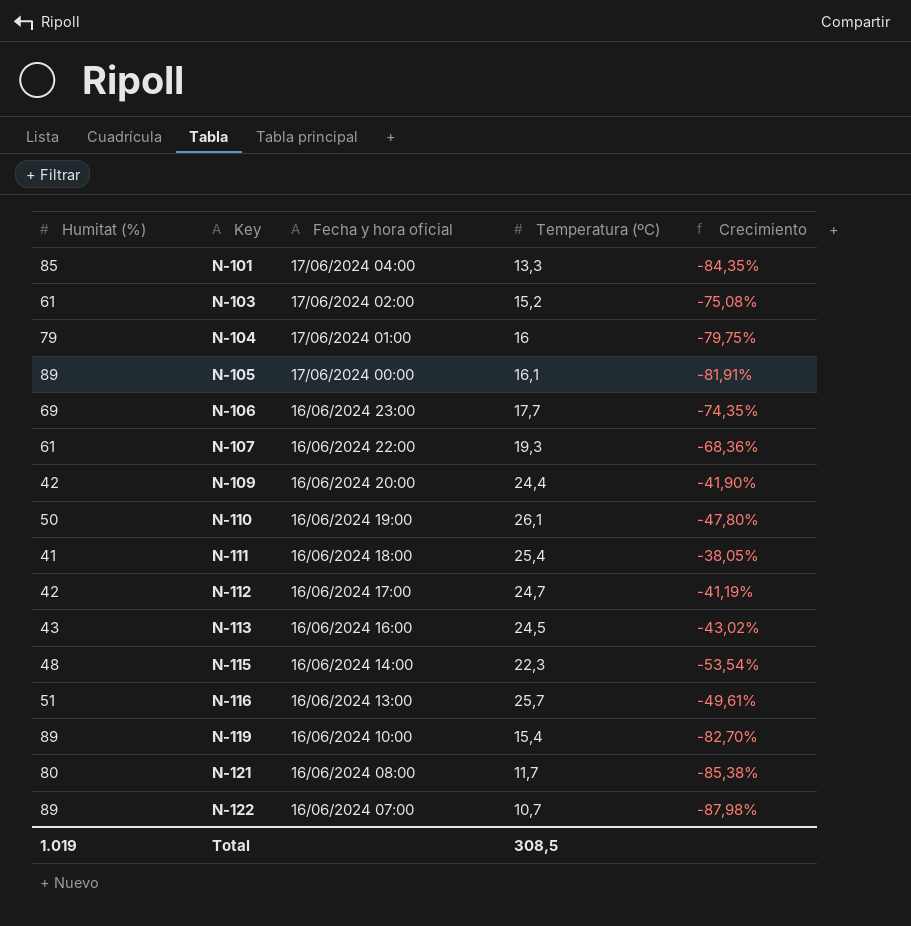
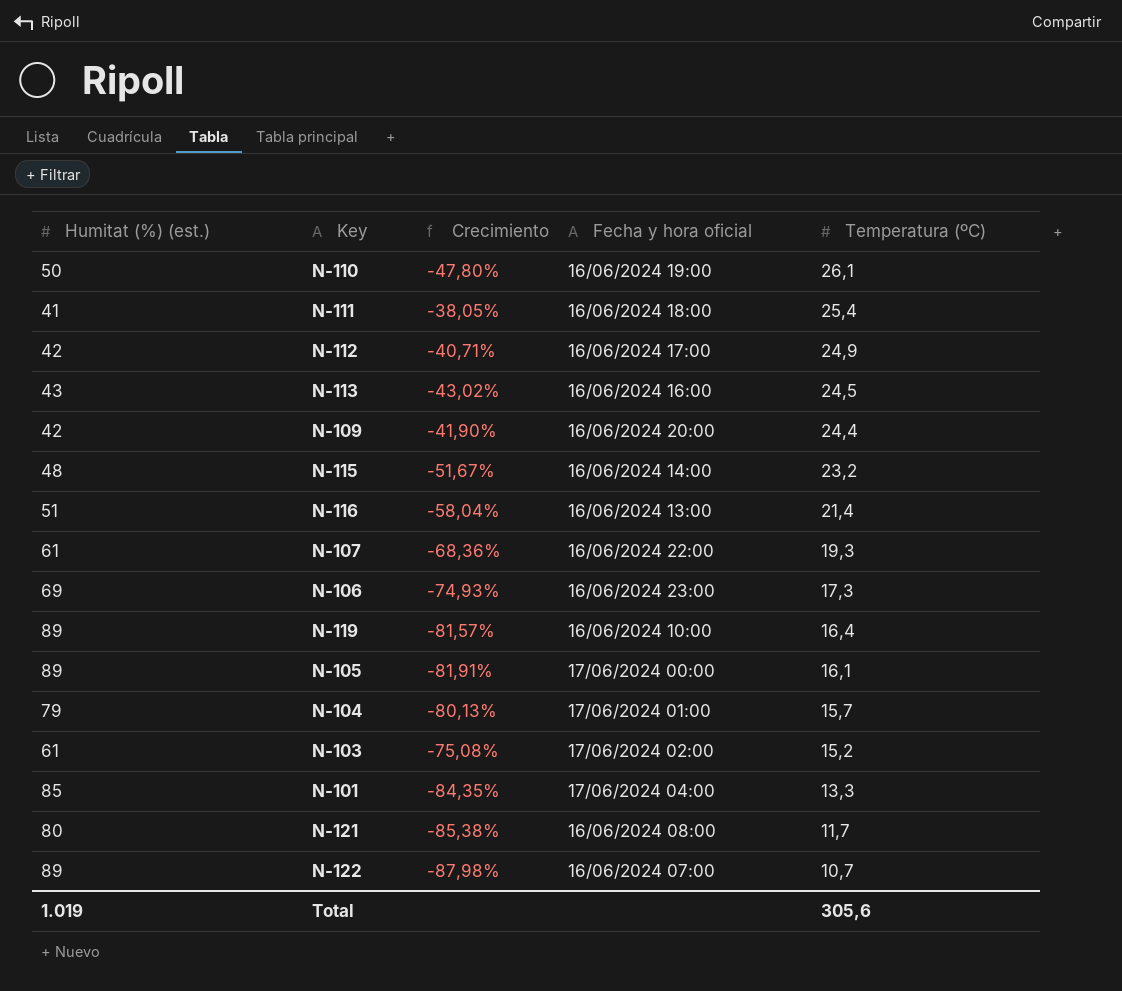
row order: Key ascending -> Temperatura (ºC) descending
column name: Humitat (%) -> Humitat (%) (est.)
column Crecimiento | position: 5 -> 3
N-112 | Crecimiento: -41,19% -> -40,71%
N-112 | Temperatura (ºC): 24,7 -> 24,9
N-115 | Crecimiento: -53,54% -> -51,67%
N-115 | Temperatura (ºC): 22,3 -> 23,2
N-116 | Crecimiento: -49,61% -> -58,04%
N-116 | Temperatura (ºC): 25,7 -> 21,4
N-106 | Crecimiento: -74,35% -> -74,93%
N-106 | Temperatura (ºC): 17,7 -> 17,3
N-119 | Crecimiento: -82,70% -> -81,57%
N-119 | Temperatura (ºC): 15,4 -> 16,4
N-104 | Crecimiento: -79,75% -> -80,13%
N-104 | Temperatura (ºC): 16 -> 15,7
Total | Temperatura (ºC): 308,5 -> 305,6

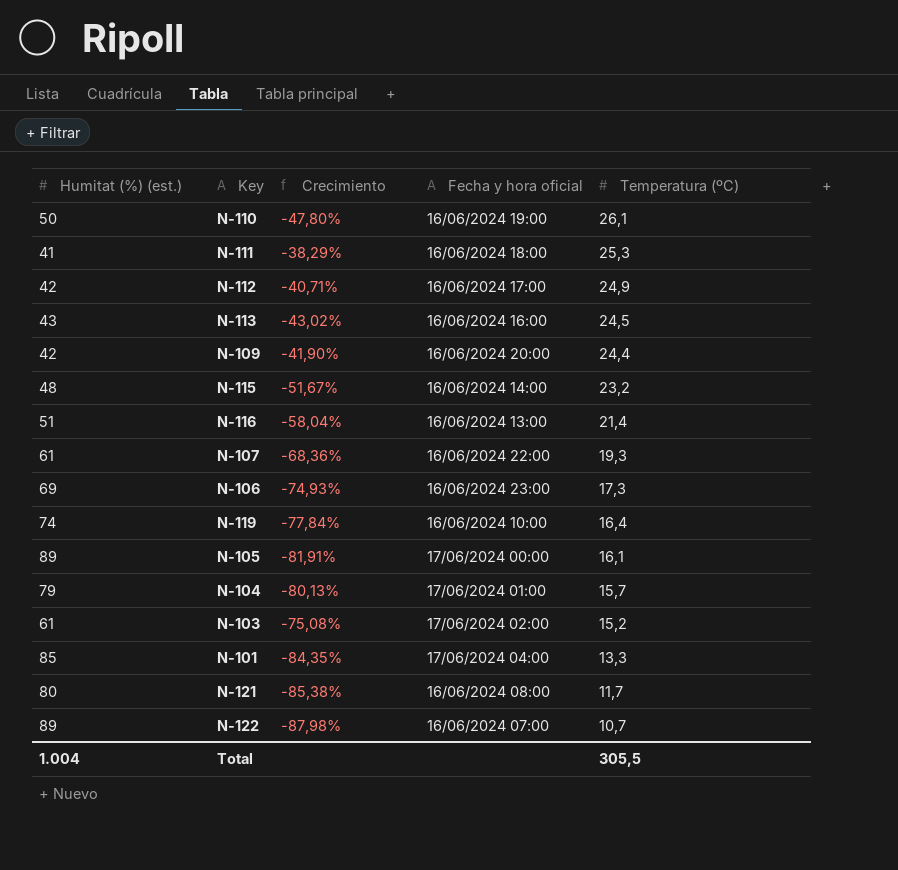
N-111 | Crecimiento: -38,05% -> -38,29%
N-111 | Temperatura (ºC): 25,4 -> 25,3
N-119 | Humitat (%) (est.): 89 -> 74
N-119 | Crecimiento: -81,57% -> -77,84%
Total | Humitat (%) (est.): 1.019 -> 1.004
Total | Temperatura (ºC): 305,6 -> 305,5

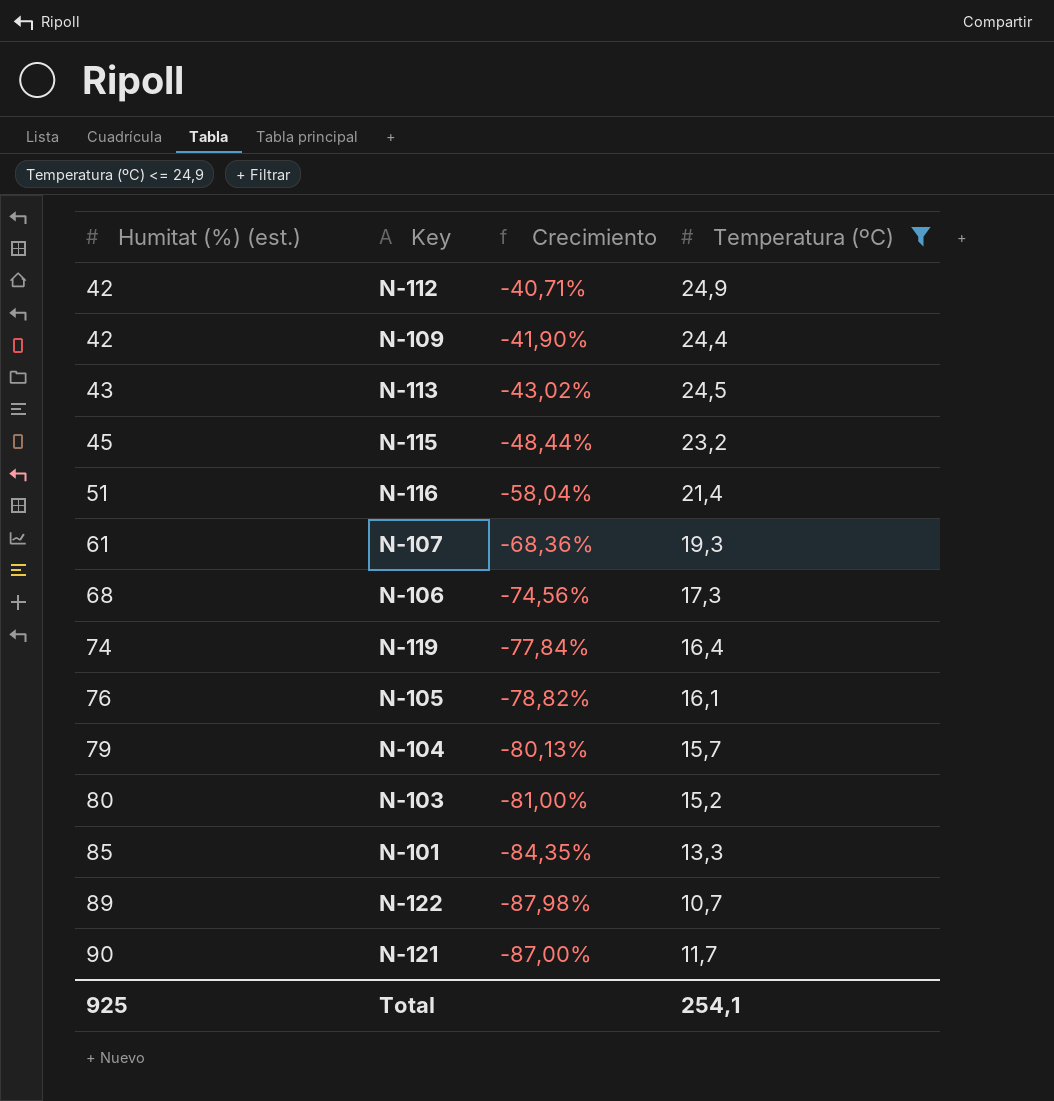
filter: none -> Temperatura (ºC) <= 24,9
row order: Temperatura (ºC) descending -> Humitat (%) (est.) ascending
column Fecha y hora oficial | position: 4 -> none
N-115 | Humitat (%) (est.): 48 -> 45
N-115 | Crecimiento: -51,67% -> -48,44%
N-106 | Humitat (%) (est.): 69 -> 68
N-106 | Crecimiento: -74,93% -> -74,56%
N-105 | Humitat (%) (est.): 89 -> 76
N-105 | Crecimiento: -81,91% -> -78,82%
N-103 | Humitat (%) (est.): 61 -> 80
N-103 | Crecimiento: -75,08% -> -81,00%
N-121 | Humitat (%) (est.): 80 -> 90
N-121 | Crecimiento: -85,38% -> -87,00%
Total | Humitat (%) (est.): 1.004 -> 925
Total | Temperatura (ºC): 305,5 -> 254,1

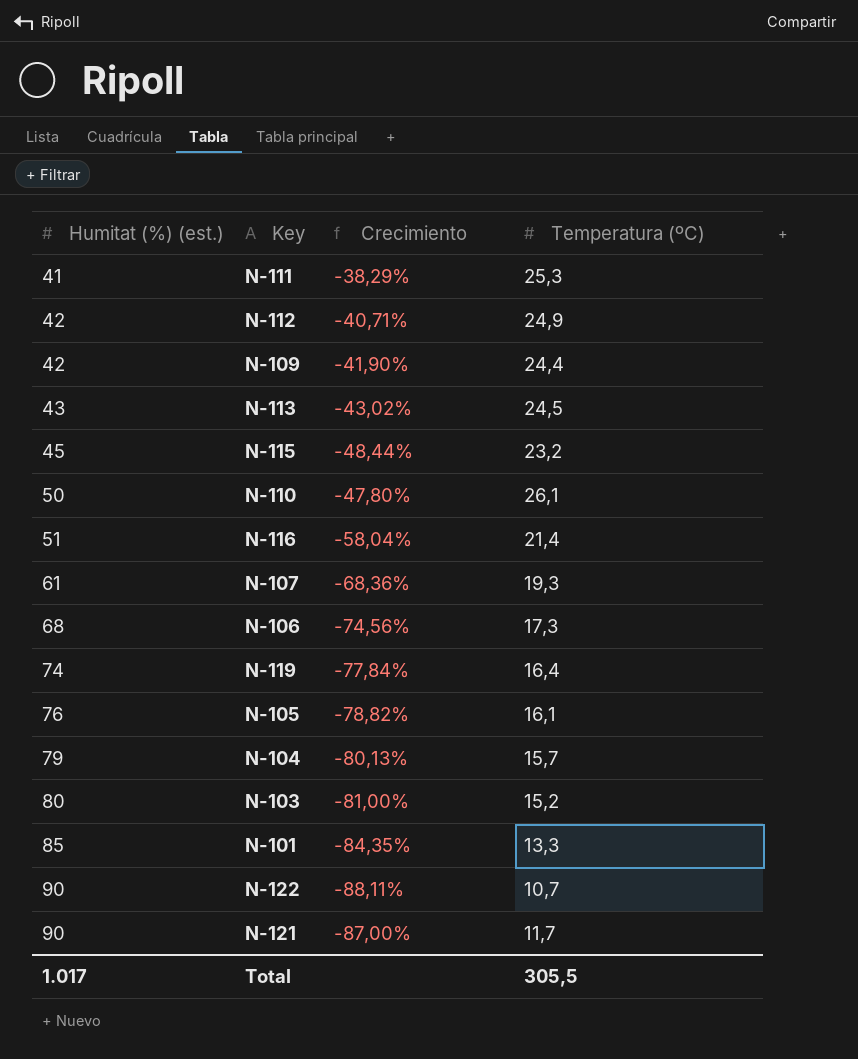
filter: Temperatura (ºC) <= 24,9 -> none
N-122 | Humitat (%) (est.): 89 -> 90
N-122 | Crecimiento: -87,98% -> -88,11%
Total | Humitat (%) (est.): 925 -> 1.017
Total | Temperatura (ºC): 254,1 -> 305,5

